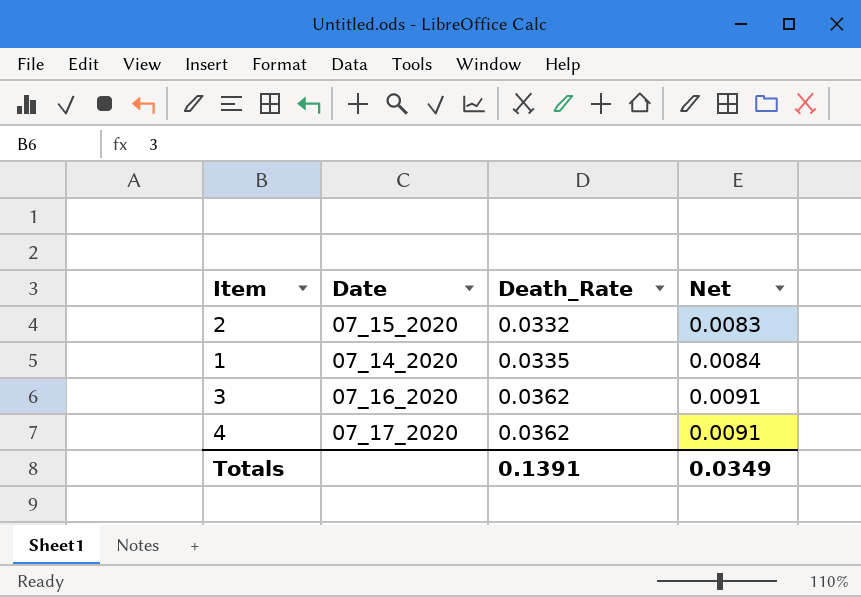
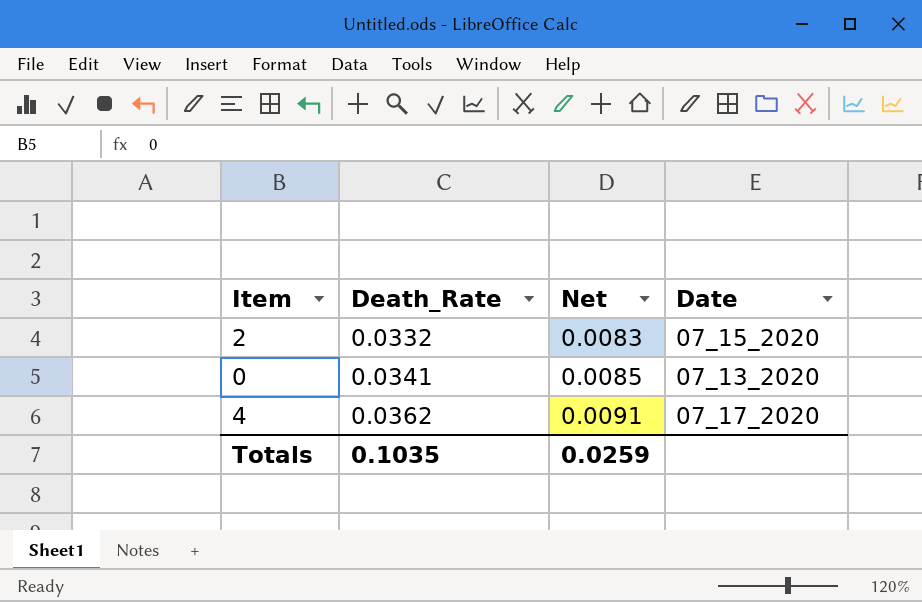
column Date | position: 2 -> 4
row 1: 07_14_2020 | 0.0335 | 0.0084 -> none
row 3: 07_16_2020 | 0.0362 | 0.0091 -> none
row 0: none -> 0.0341 | 0.0085 | 07_13_2020
Totals | Death_Rate: 0.1391 -> 0.1035
Totals | Net: 0.0349 -> 0.0259

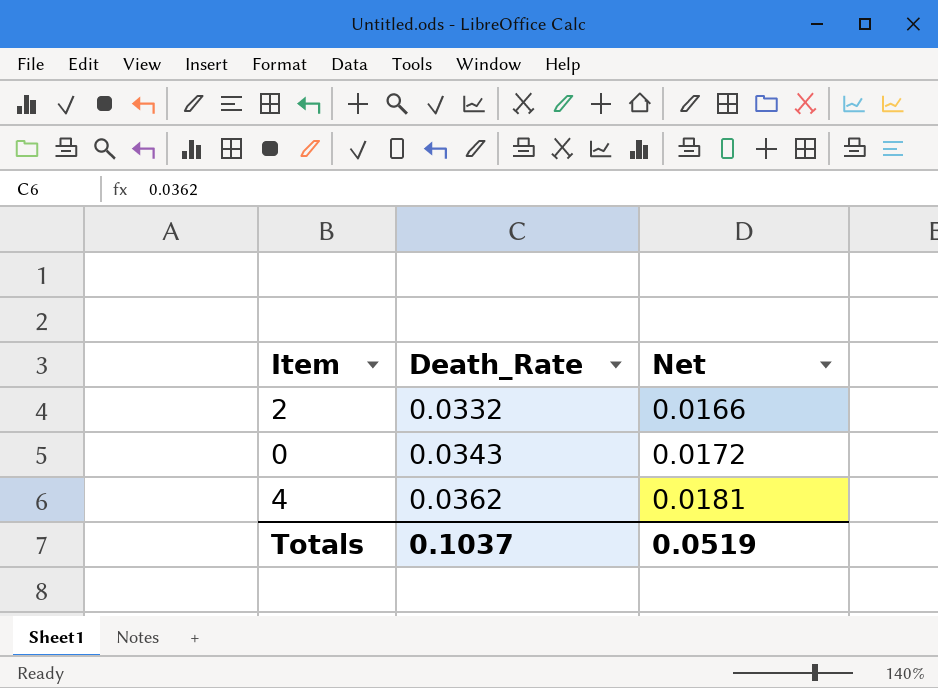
column Date | position: 4 -> none
column Net | formula: [Death_Rate] * 0.25 -> [Death_Rate] * 0.5
0 | Death_Rate: 0.0341 -> 0.0343
Totals | Death_Rate: 0.1035 -> 0.1037
Totals | Net: 0.0259 -> 0.0519

